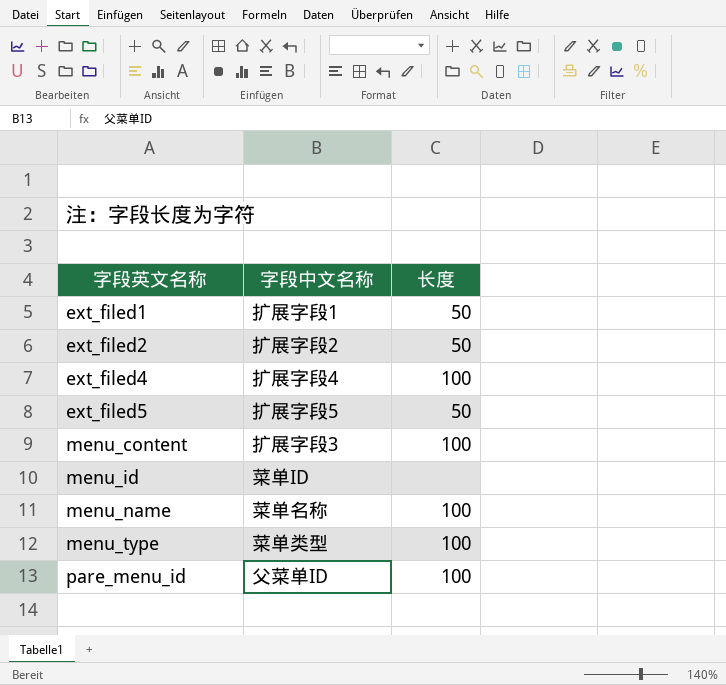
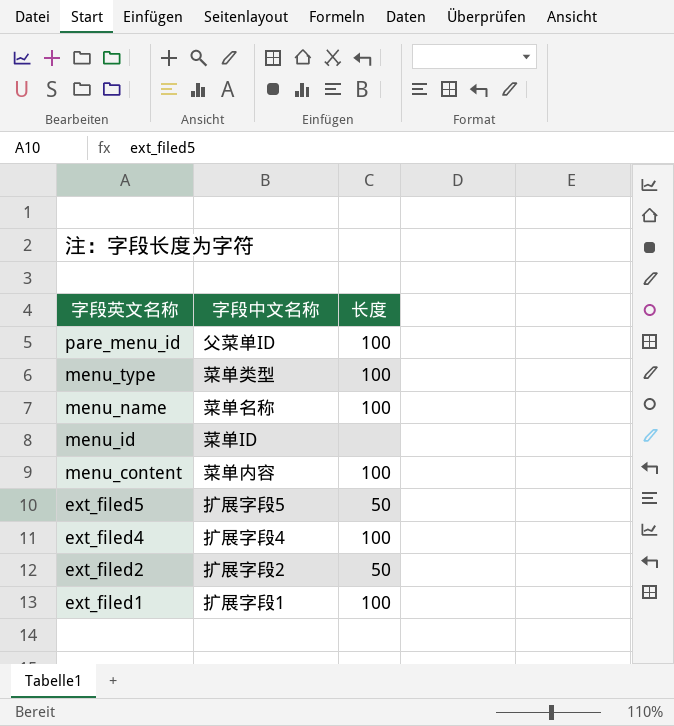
row order: 字段英文名称 ascending -> 字段英文名称 descending
menu_content | 字段中文名称: 扩展字段3 -> 菜单内容
ext_filed1 | 长度: 50 -> 100

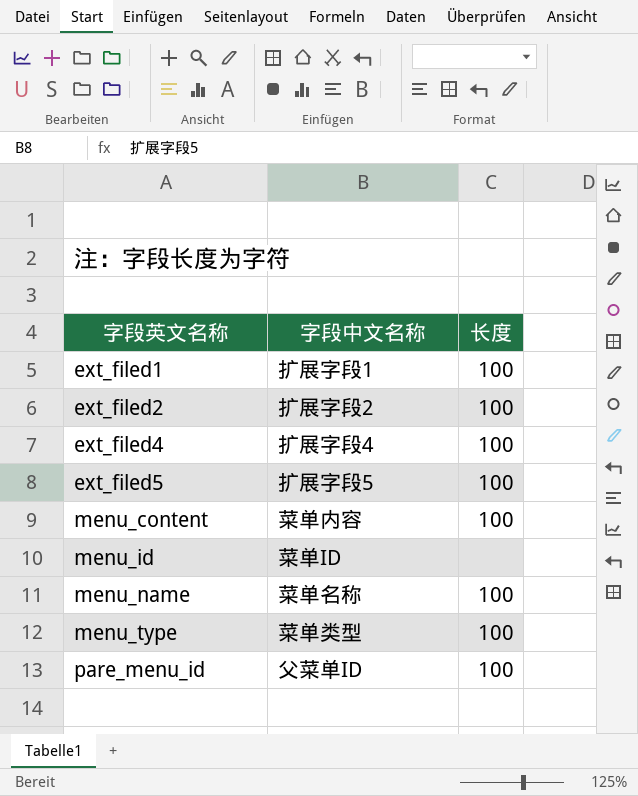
row order: 字段英文名称 descending -> 字段英文名称 ascending
ext_filed2 | 长度: 50 -> 100
ext_filed5 | 长度: 50 -> 100

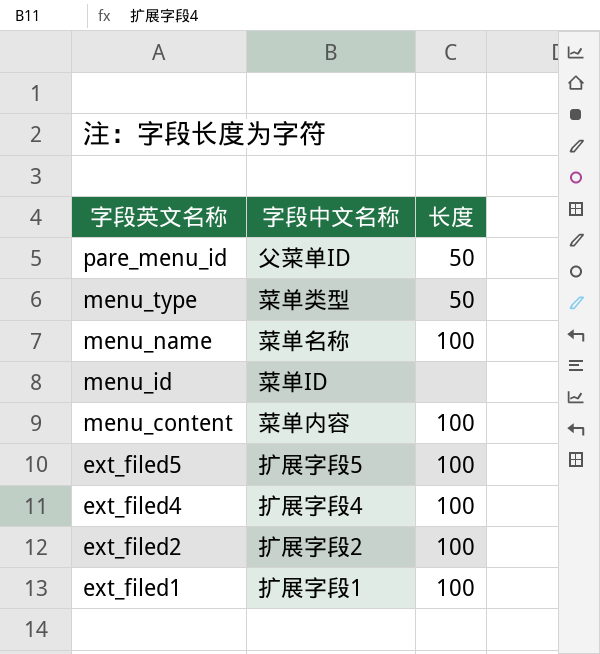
row order: 字段英文名称 ascending -> 字段英文名称 descending
pare_menu_id | 长度: 100 -> 50
menu_type | 长度: 100 -> 50

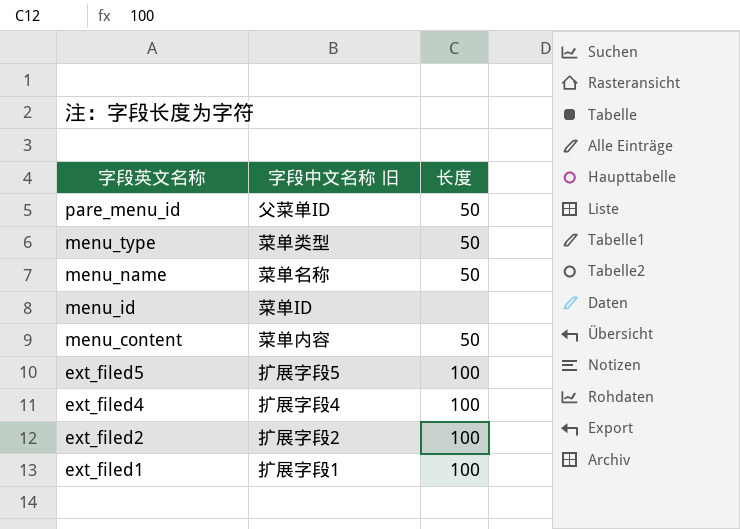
column name: 字段中文名称 -> 字段中文名称 旧
menu_name | 长度: 100 -> 50
menu_content | 长度: 100 -> 50

